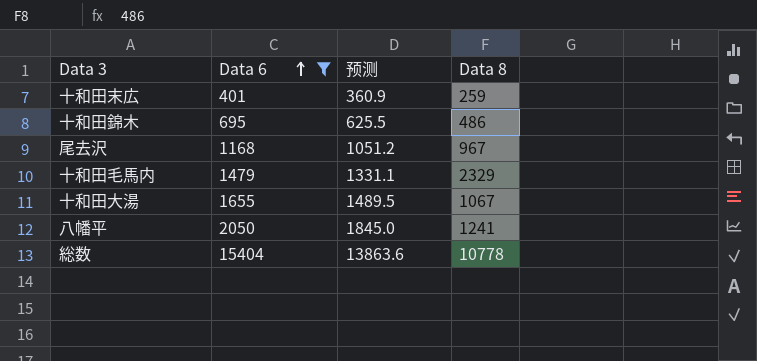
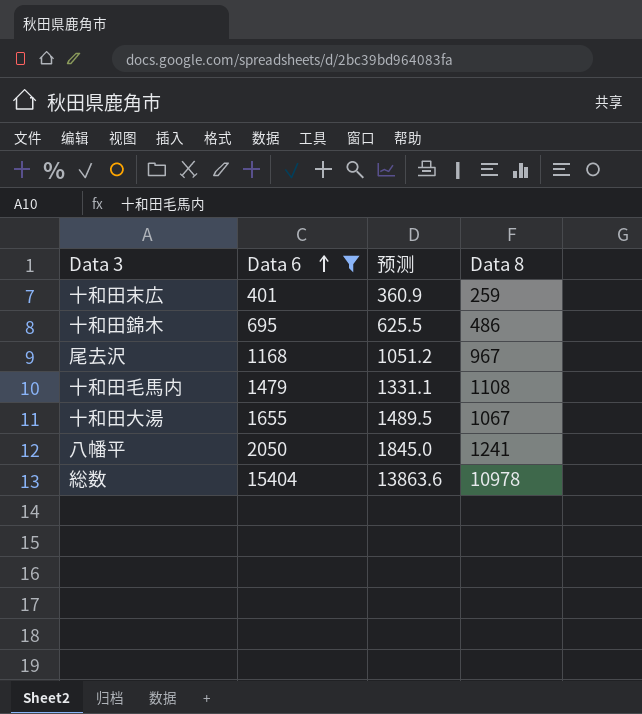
十和田毛馬内 | Data 8: 2329 -> 1108
総数 | Data 8: 10778 -> 10978

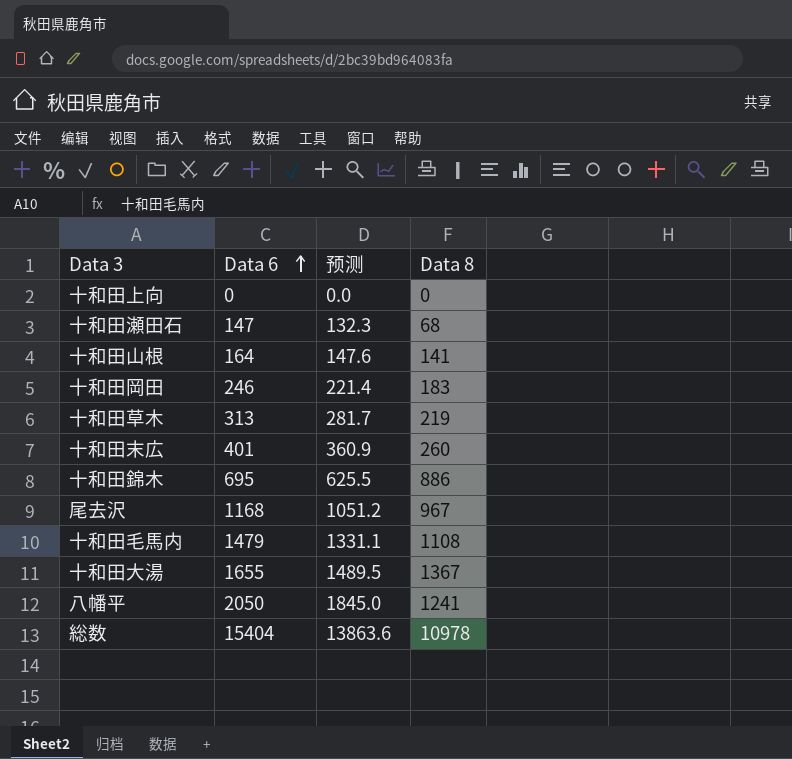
filter: Data 6 >= 401 -> none
十和田末広 | Data 8: 259 -> 260
十和田錦木 | Data 8: 486 -> 886
十和田大湯 | Data 8: 1067 -> 1367

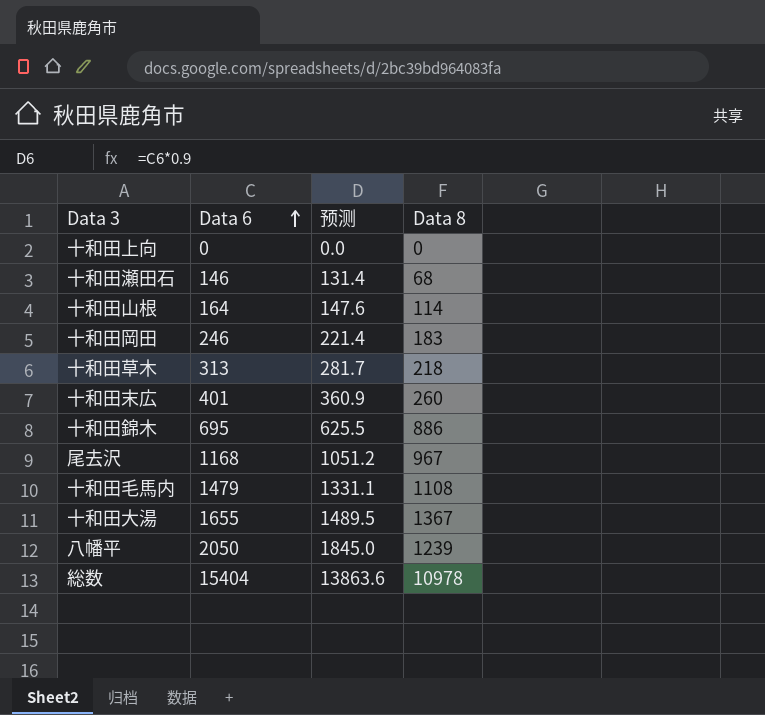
十和田瀬田石 | Data 6: 147 -> 146
十和田瀬田石 | 预测: 132.3 -> 131.4
十和田山根 | Data 8: 141 -> 114
十和田草木 | Data 8: 219 -> 218
八幡平 | Data 8: 1241 -> 1239

